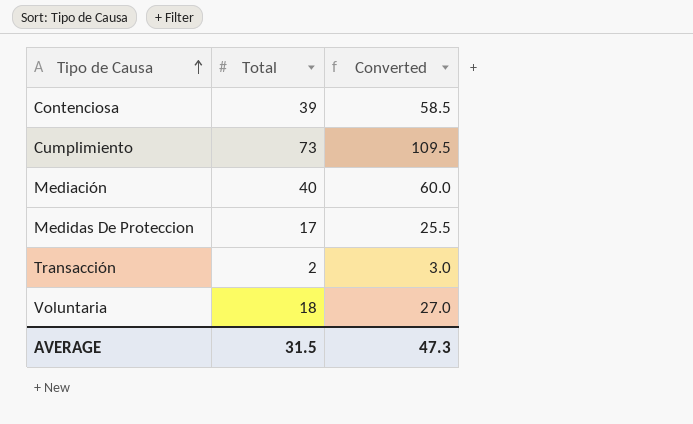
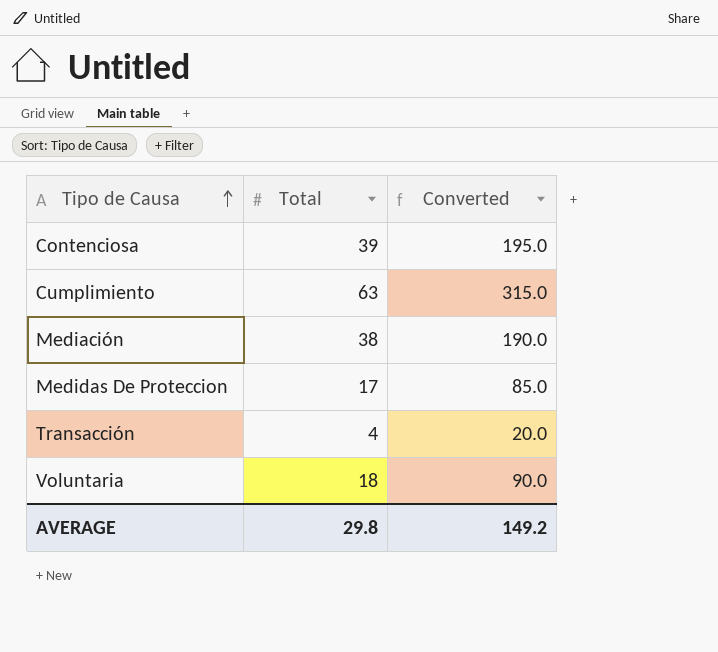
column Converted | formula: [Total] * 1.5 -> [Total] * 5
Cumplimiento | Total: 73 -> 63
Mediación | Total: 40 -> 38
Transacción | Total: 2 -> 4
AVERAGE | Total: 31.5 -> 29.8
AVERAGE | Converted: 47.3 -> 149.2

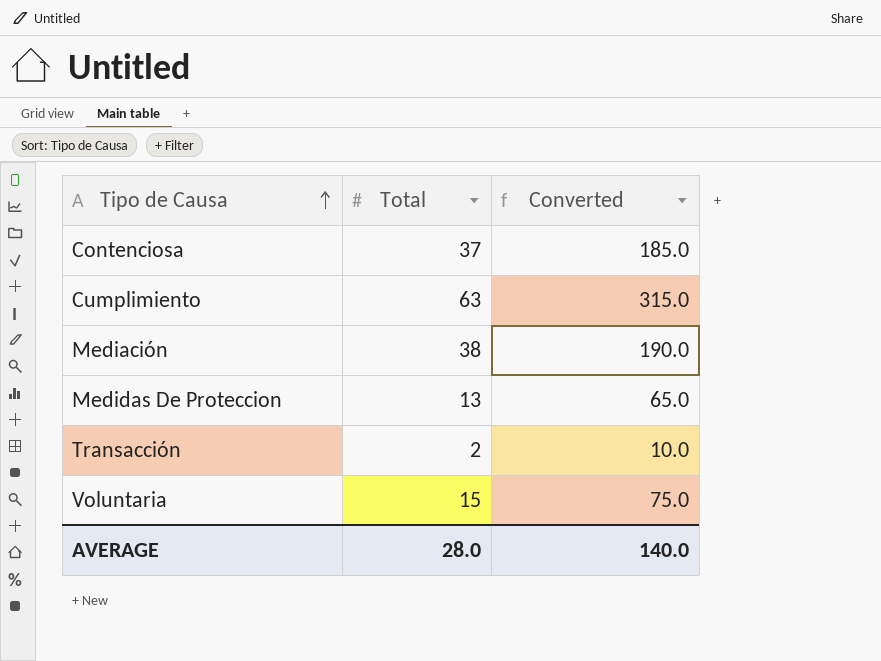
Contenciosa | Total: 39 -> 37
Contenciosa | Converted: 195.0 -> 185.0
Medidas De Proteccion | Total: 17 -> 13
Medidas De Proteccion | Converted: 85.0 -> 65.0
Transacción | Total: 4 -> 2
Transacción | Converted: 20.0 -> 10.0
Voluntaria | Total: 18 -> 15
Voluntaria | Converted: 90.0 -> 75.0
AVERAGE | Total: 29.8 -> 28.0
AVERAGE | Converted: 149.2 -> 140.0

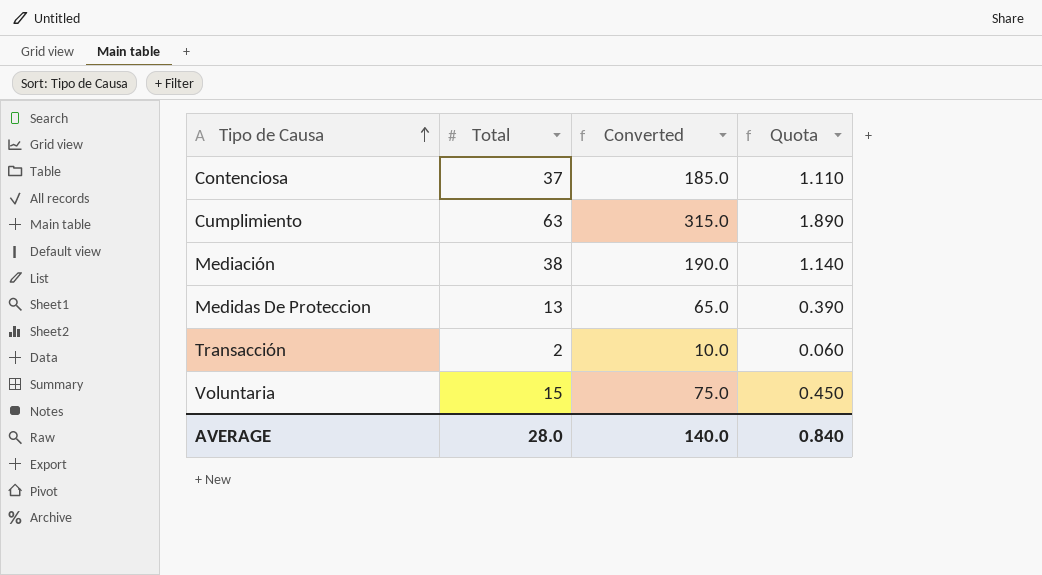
column Quota | formula: none -> [Total] * 0.03

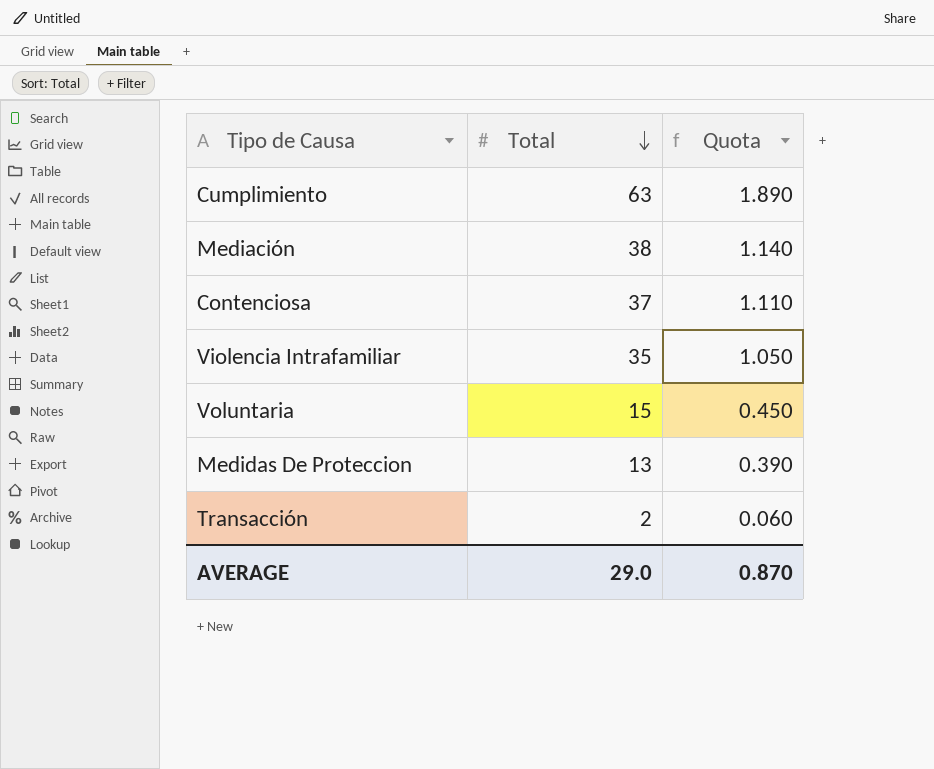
row order: Tipo de Causa ascending -> Total descending
column Converted | formula: [Total] * 5 -> none
row Violencia Intrafamiliar: none -> 35 | 1.050
AVERAGE | Total: 28.0 -> 29.0
AVERAGE | Quota: 0.840 -> 0.870

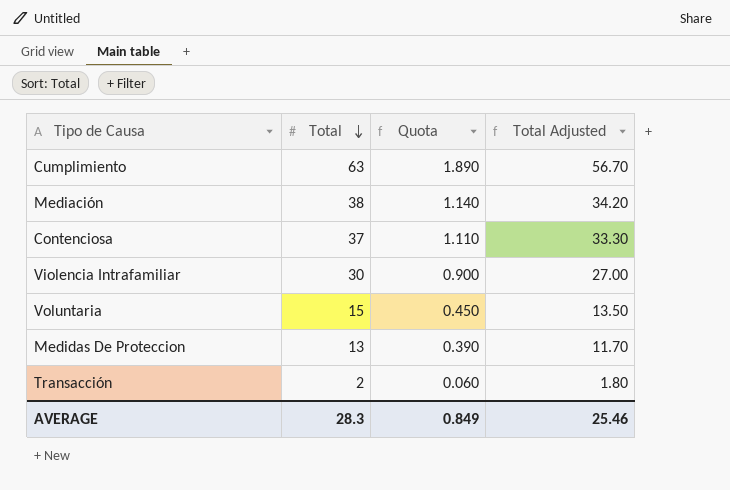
column Total Adjusted | formula: none -> [Total] * 0.9
Violencia Intrafamiliar | Total: 35 -> 30
Violencia Intrafamiliar | Quota: 1.050 -> 0.900
AVERAGE | Total: 29.0 -> 28.3
AVERAGE | Quota: 0.870 -> 0.849

